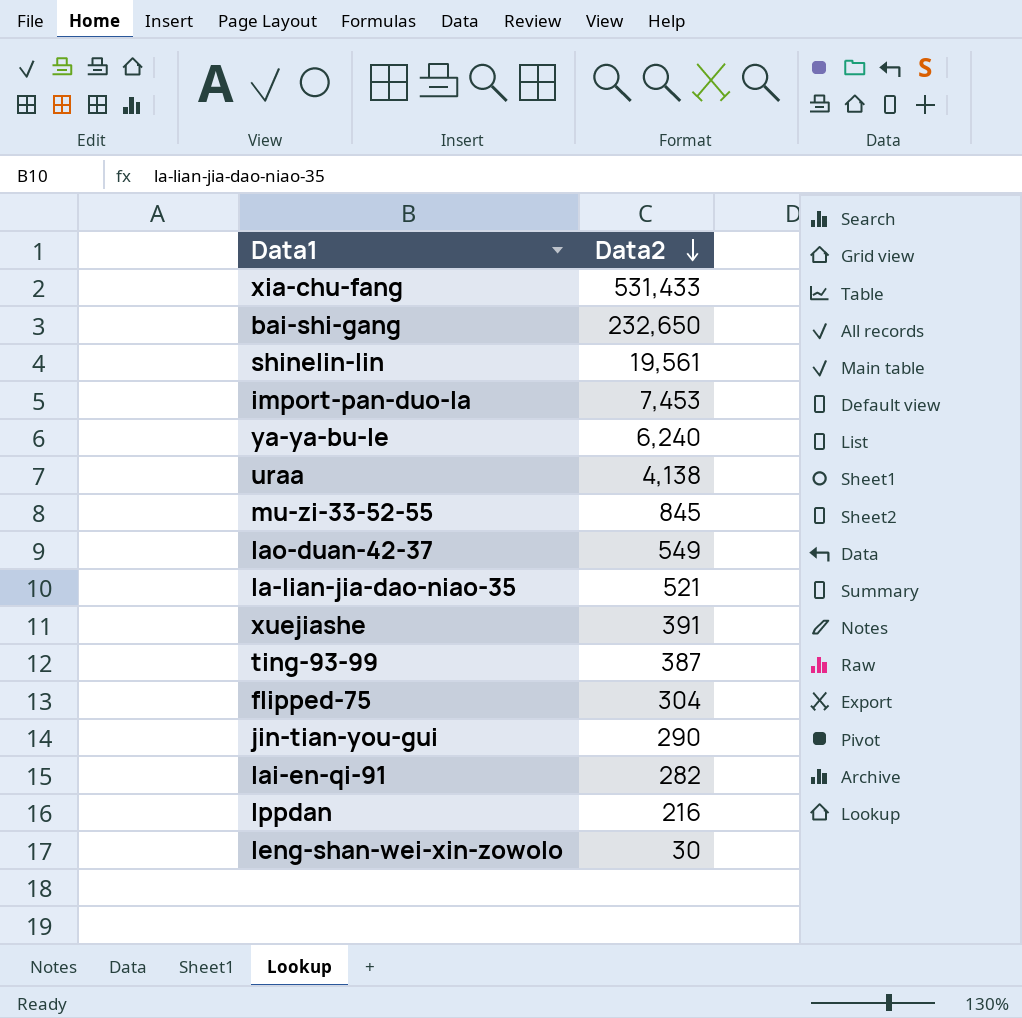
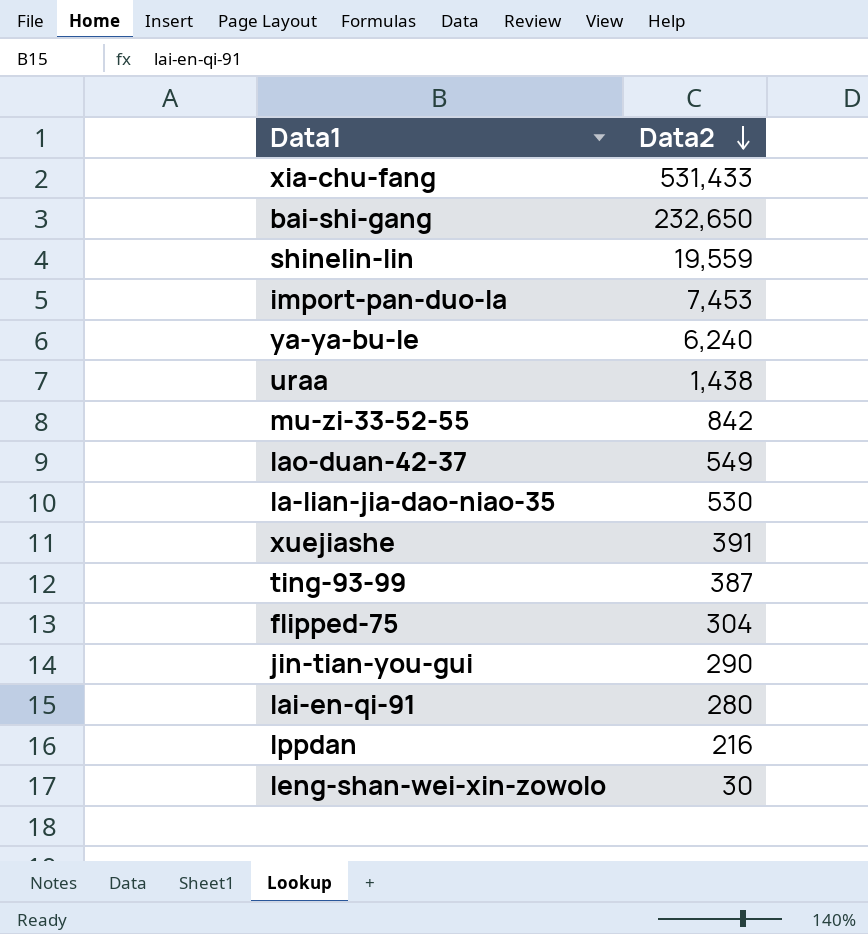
shinelin-lin | Data2: 19,561 -> 19,559
uraa | Data2: 4,138 -> 1,438
mu-zi-33-52-55 | Data2: 845 -> 842
la-lian-jia-dao-niao-35 | Data2: 521 -> 530
lai-en-qi-91 | Data2: 282 -> 280

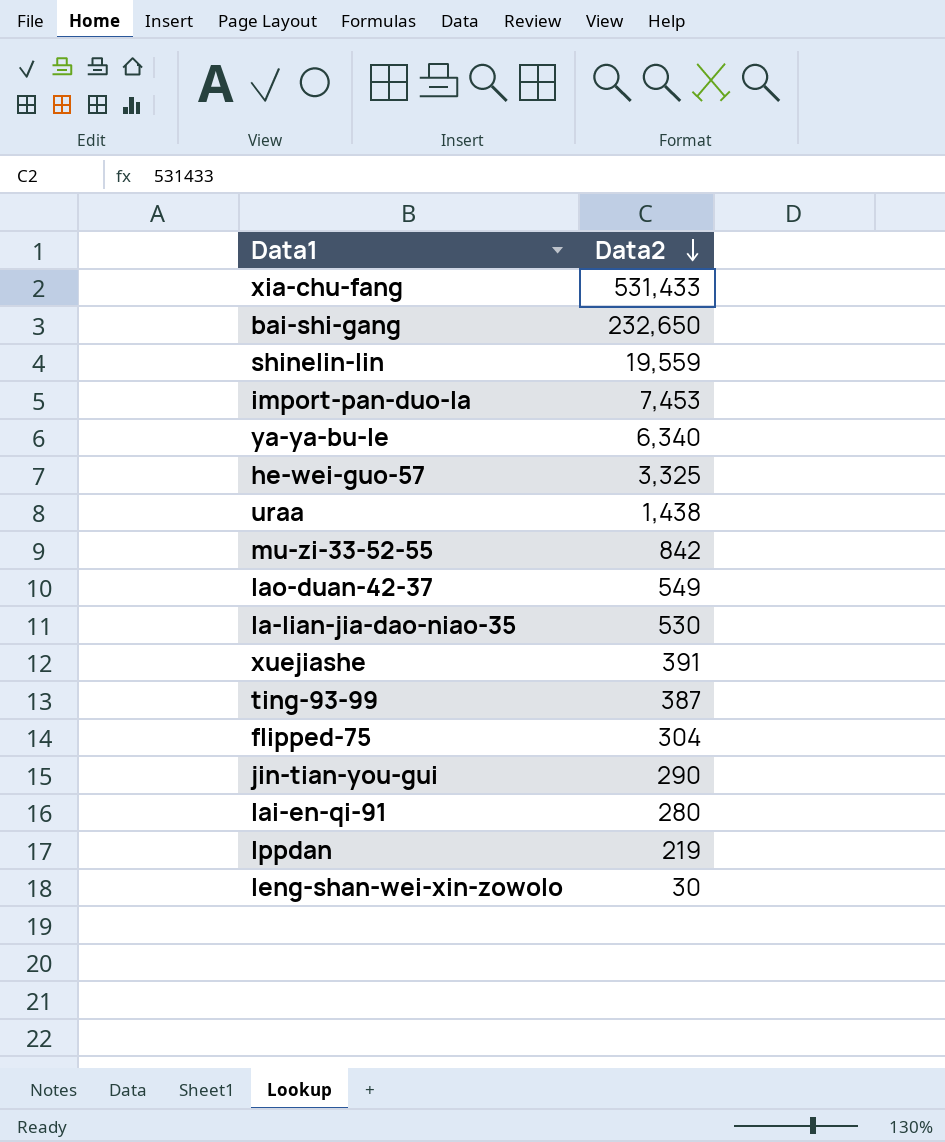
ya-ya-bu-le | Data2: 6,240 -> 6,340
row he-wei-guo-57: none -> 3,325
lppdan | Data2: 216 -> 219

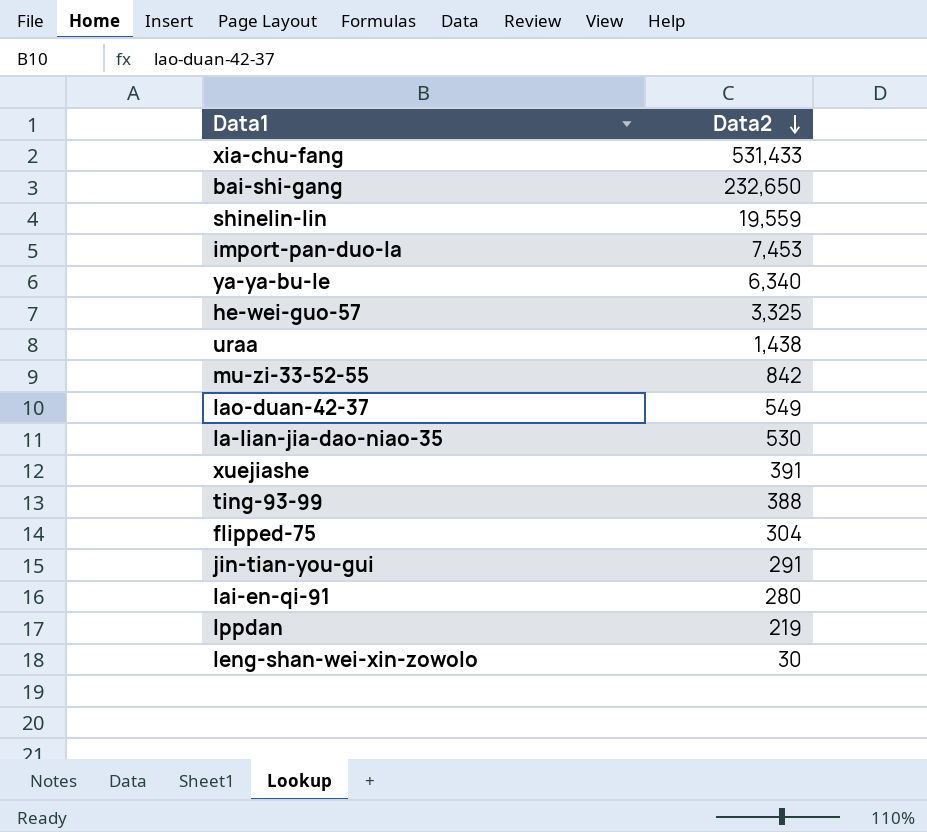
ting-93-99 | Data2: 387 -> 388
jin-tian-you-gui | Data2: 290 -> 291

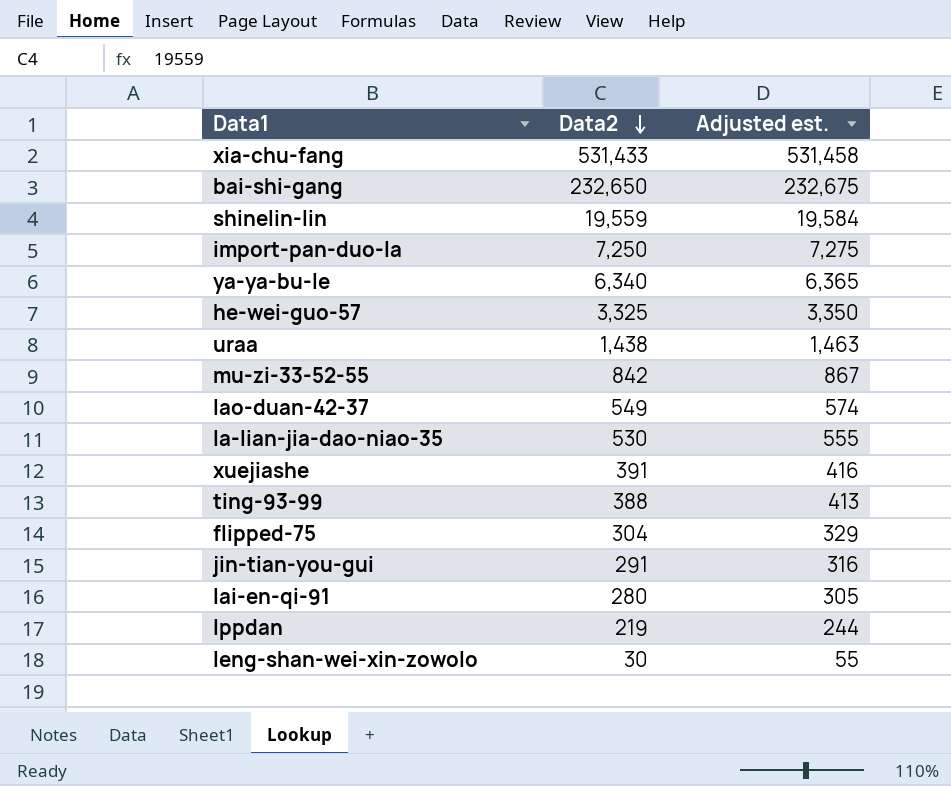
column Adjusted est. | formula: none -> [Data2] + 25
import-pan-duo-la | Data2: 7,453 -> 7,250

